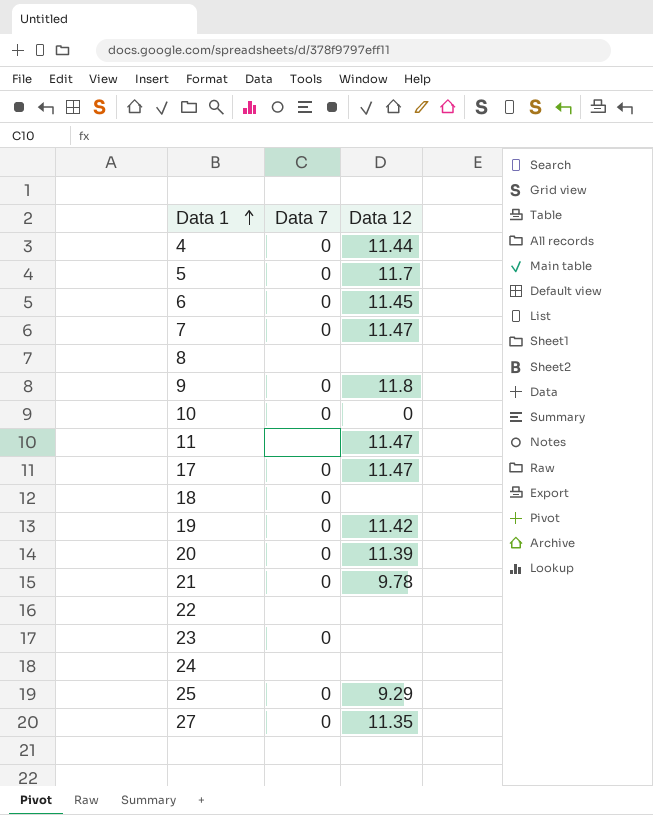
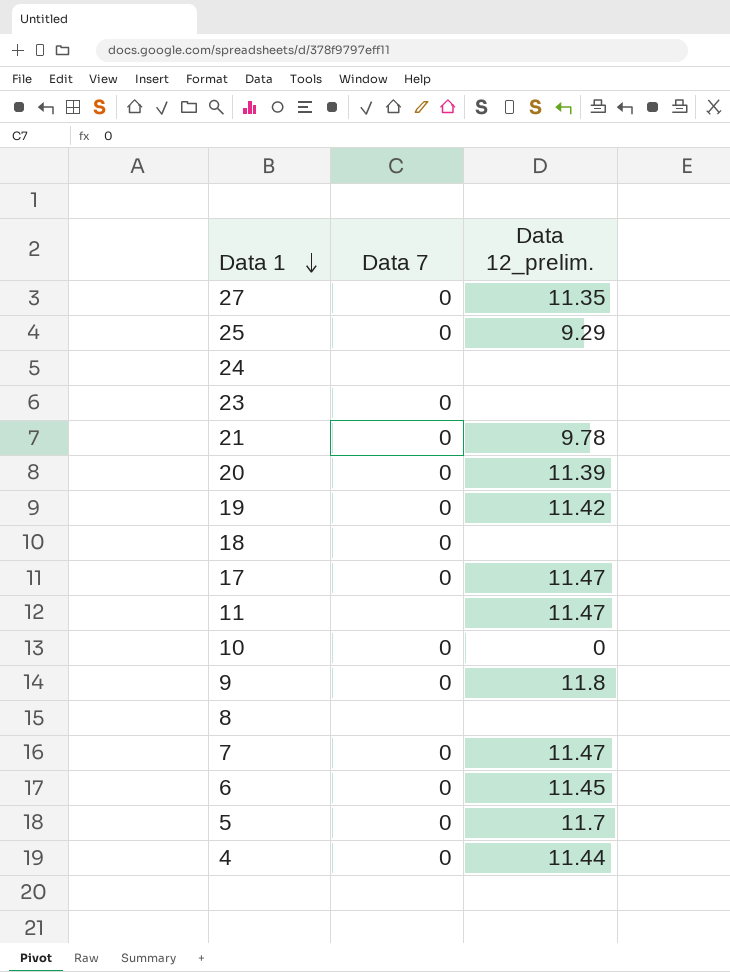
row order: Data 1 ascending -> Data 1 descending
column name: Data 12 -> Data 12_prelim.
row 22: none | none -> none

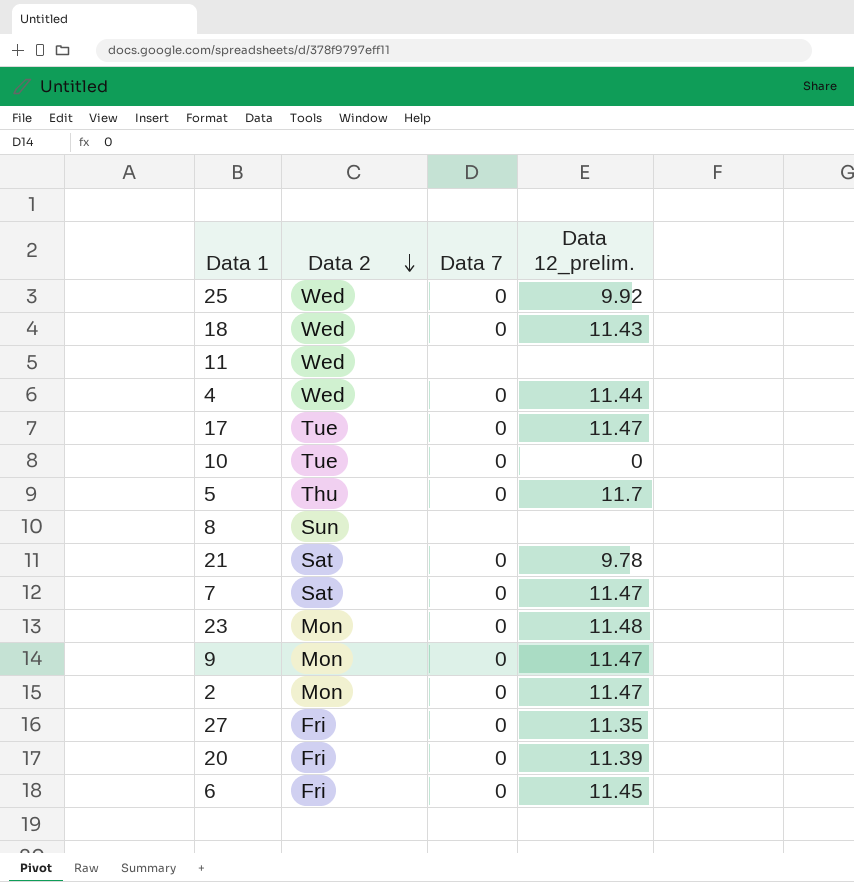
row order: Data 1 descending -> Data 2 descending
column Data 2 | position: none -> 2
row 24: none | none -> none
row 19: 0 | 11.42 -> none
25 | Data 12_prelim.: 9.29 -> 9.92
18 | Data 12_prelim.: none -> 11.43
11 | Data 12_prelim.: 11.47 -> none
23 | Data 12_prelim.: none -> 11.48
9 | Data 12_prelim.: 11.8 -> 11.47
row 2: none -> Mon | 0 | 11.47

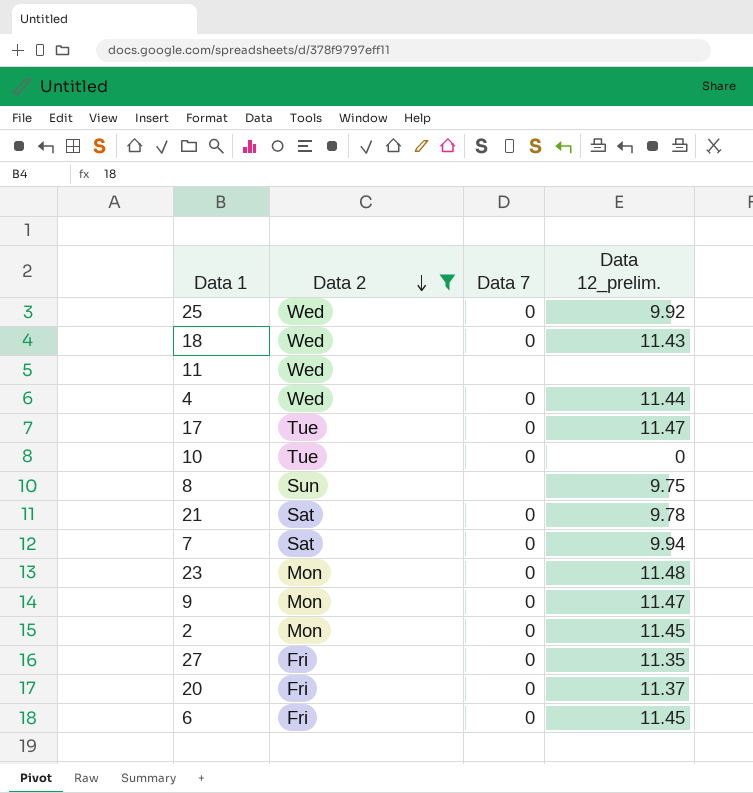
filter: none -> Data 2 != Thu
8 | Data 12_prelim.: none -> 9.75
7 | Data 12_prelim.: 11.47 -> 9.94
2 | Data 12_prelim.: 11.47 -> 11.45
20 | Data 12_prelim.: 11.39 -> 11.37

